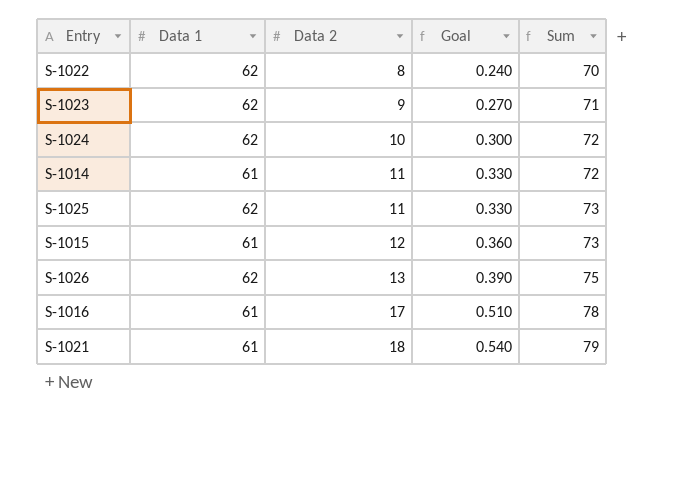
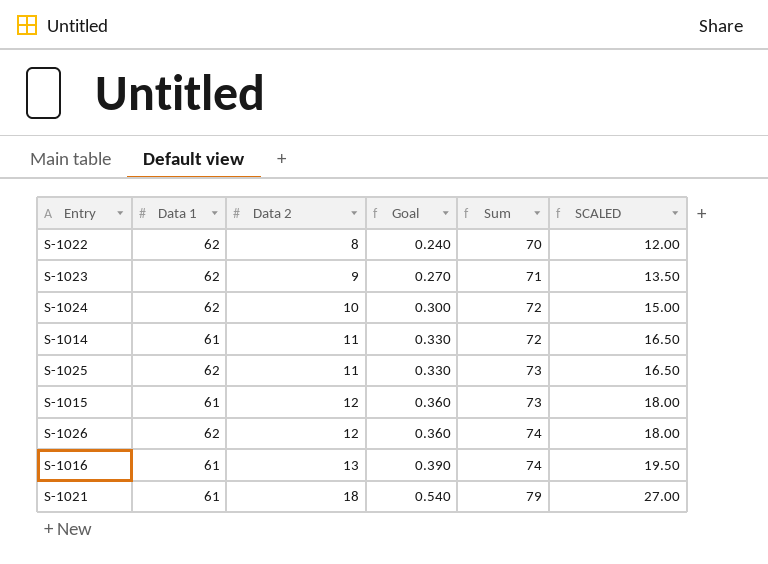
column SCALED | formula: none -> [Data 2] * 1.5
S-1026 | Data 2: 13 -> 12
S-1026 | Goal: 0.390 -> 0.360
S-1026 | Sum: 75 -> 74
S-1016 | Data 2: 17 -> 13
S-1016 | Goal: 0.510 -> 0.390
S-1016 | Sum: 78 -> 74

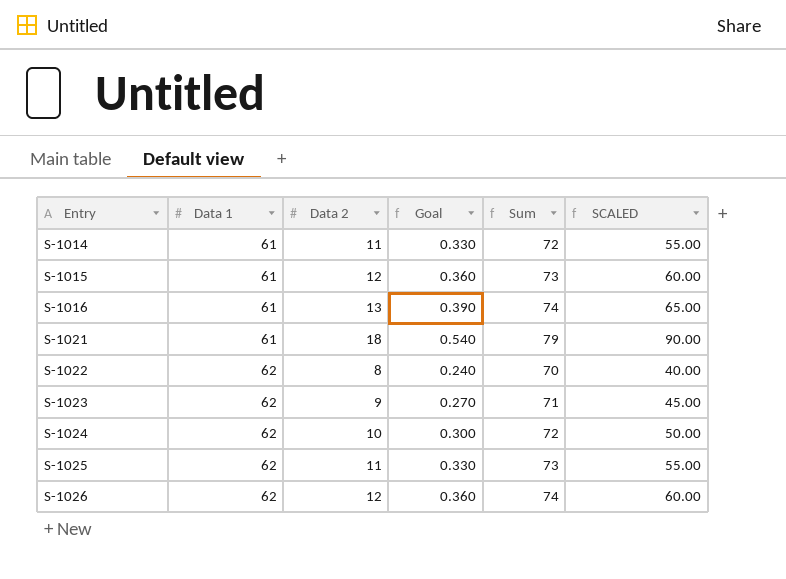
row order: Data 2 ascending -> Entry ascending
column SCALED | formula: [Data 2] * 1.5 -> [Data 2] * 5

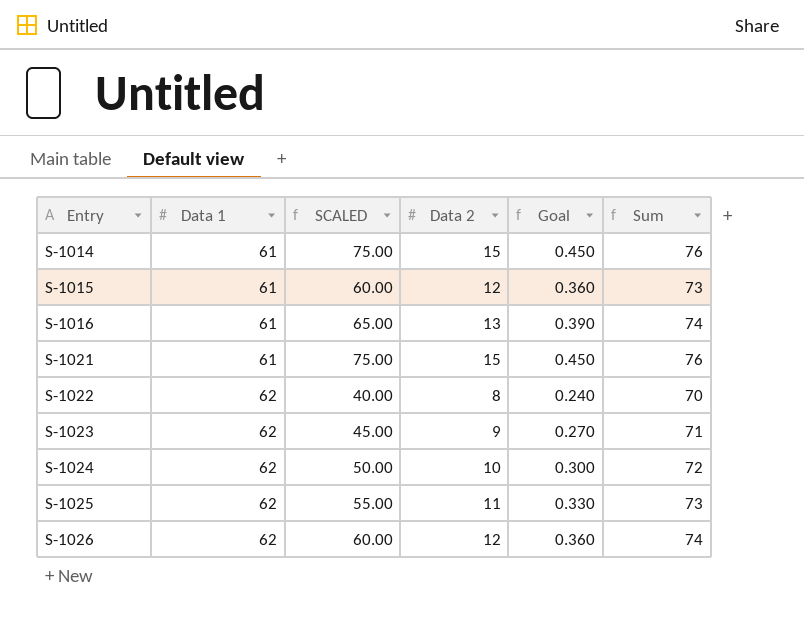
column SCALED | position: 6 -> 3
S-1014 | SCALED: 55.00 -> 75.00
S-1014 | Data 2: 11 -> 15
S-1014 | Goal: 0.330 -> 0.450
S-1014 | Sum: 72 -> 76
S-1021 | SCALED: 90.00 -> 75.00
S-1021 | Data 2: 18 -> 15
S-1021 | Goal: 0.540 -> 0.450
S-1021 | Sum: 79 -> 76

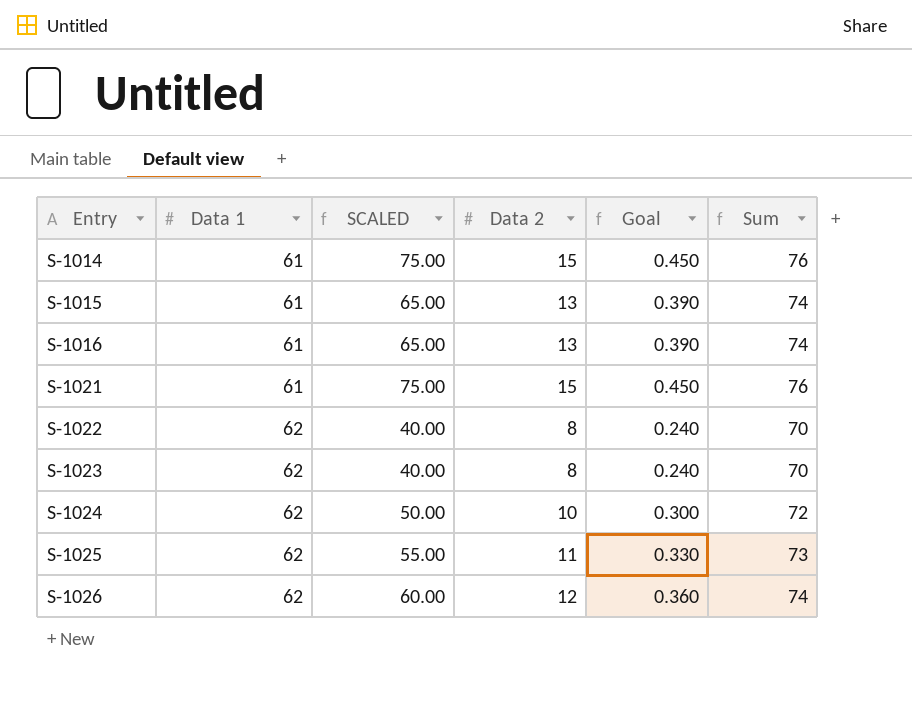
S-1015 | SCALED: 60.00 -> 65.00
S-1015 | Data 2: 12 -> 13
S-1015 | Goal: 0.360 -> 0.390
S-1015 | Sum: 73 -> 74
S-1023 | SCALED: 45.00 -> 40.00
S-1023 | Data 2: 9 -> 8
S-1023 | Goal: 0.270 -> 0.240
S-1023 | Sum: 71 -> 70

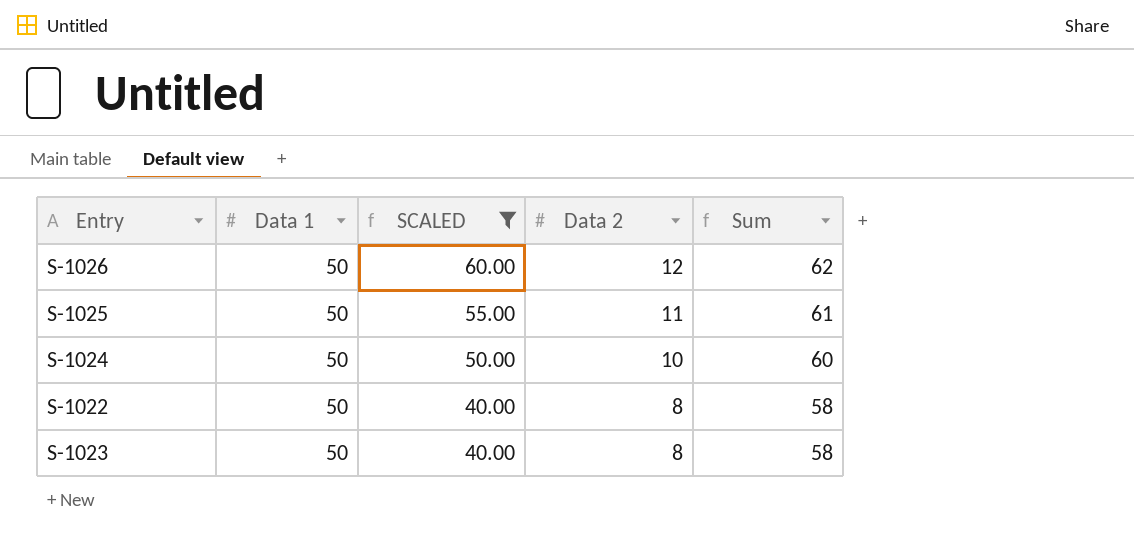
filter: none -> SCALED <= 60.00
row order: Entry ascending -> SCALED descending
column Goal | formula: [Data 2] * 0.03 -> none
S-1026 | Data 1: 62 -> 50
S-1026 | Sum: 74 -> 62
S-1025 | Data 1: 62 -> 50
S-1025 | Sum: 73 -> 61
S-1024 | Data 1: 62 -> 50
S-1024 | Sum: 72 -> 60
S-1022 | Data 1: 62 -> 50
S-1022 | Sum: 70 -> 58
S-1023 | Data 1: 62 -> 50
S-1023 | Sum: 70 -> 58

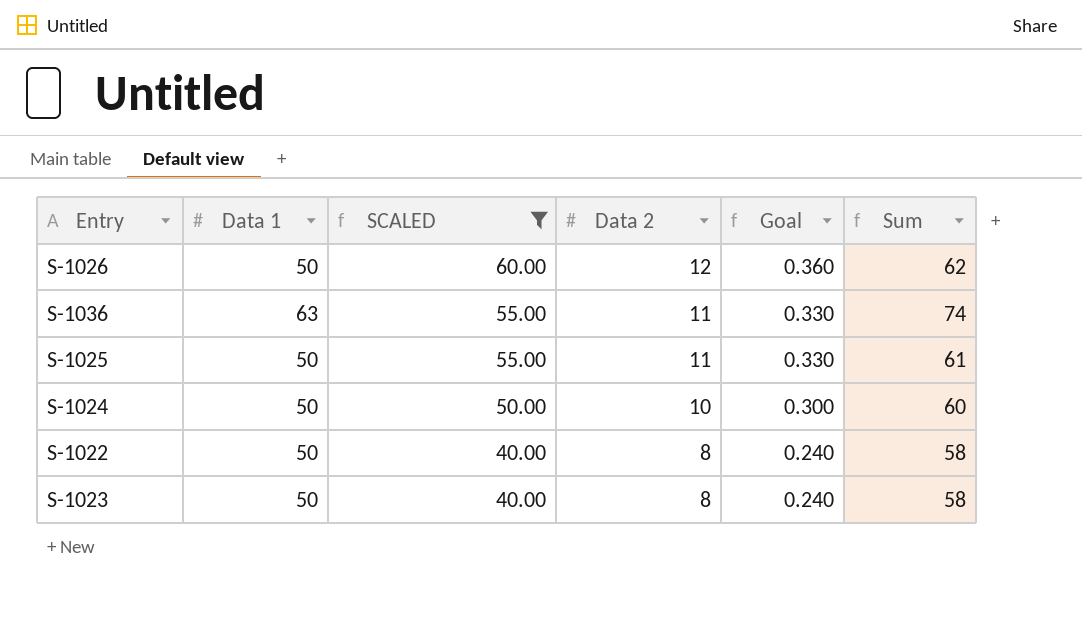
column Goal | formula: none -> [Data 2] * 0.03
row S-1036: none -> 63 | 55.00 | 11 | 0.330 | 74

